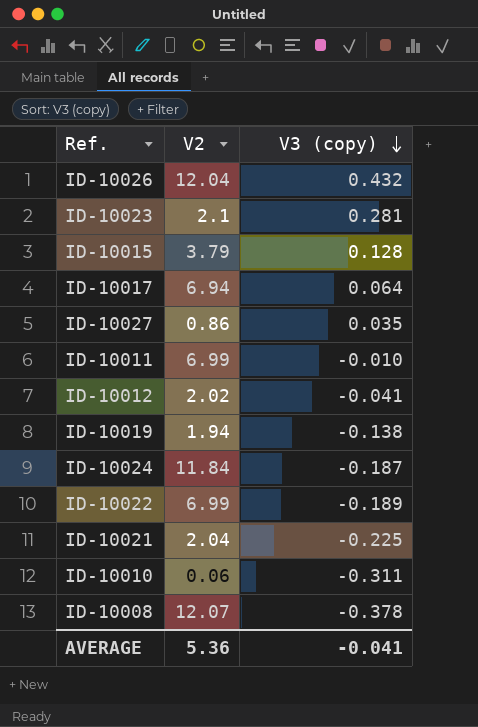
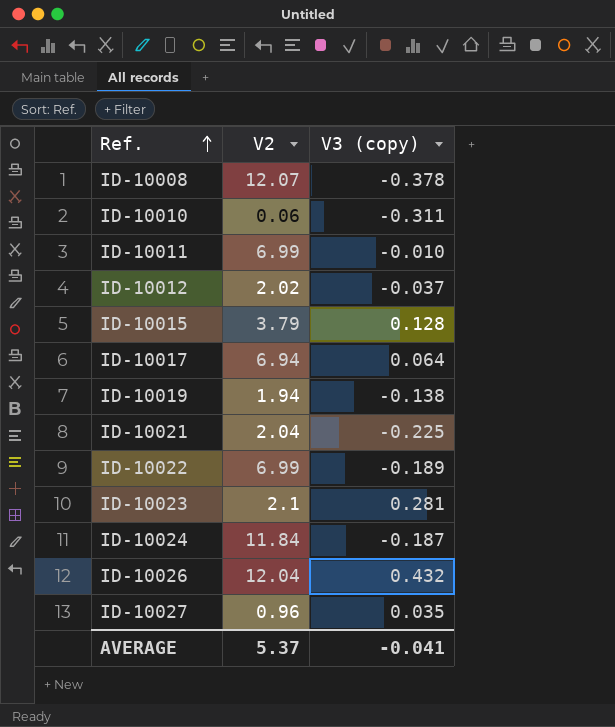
row order: V3 (copy) descending -> Ref. ascending
ID-10012 | V3 (copy): -0.041 -> -0.037
ID-10027 | V2: 0.86 -> 0.96
AVERAGE | V2: 5.36 -> 5.37

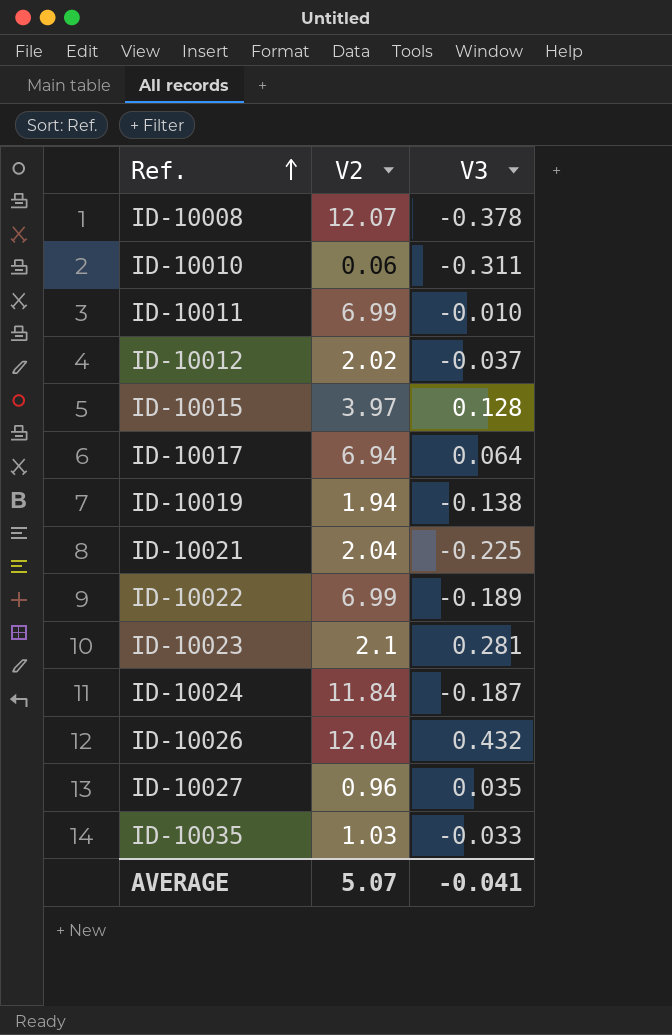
column name: V3 (copy) -> V3
ID-10015 | V2: 3.79 -> 3.97
row ID-10035: none -> 1.03 | -0.033
AVERAGE | V2: 5.37 -> 5.07

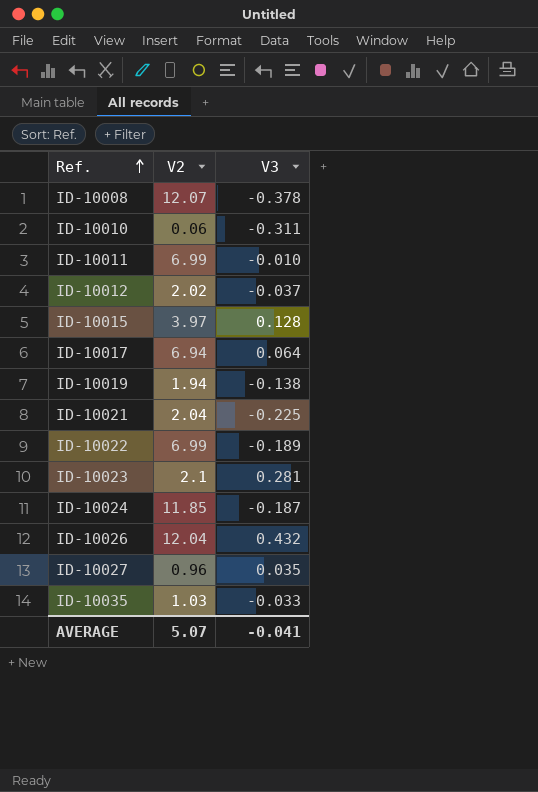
ID-10024 | V2: 11.84 -> 11.85

